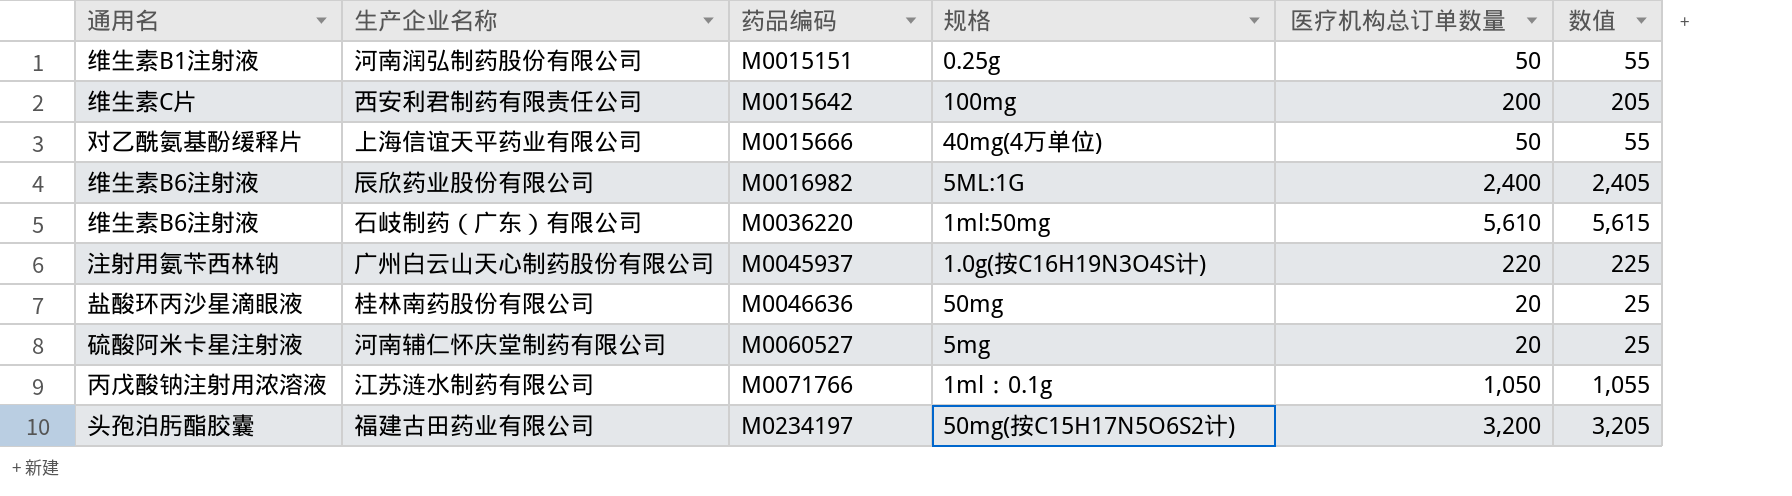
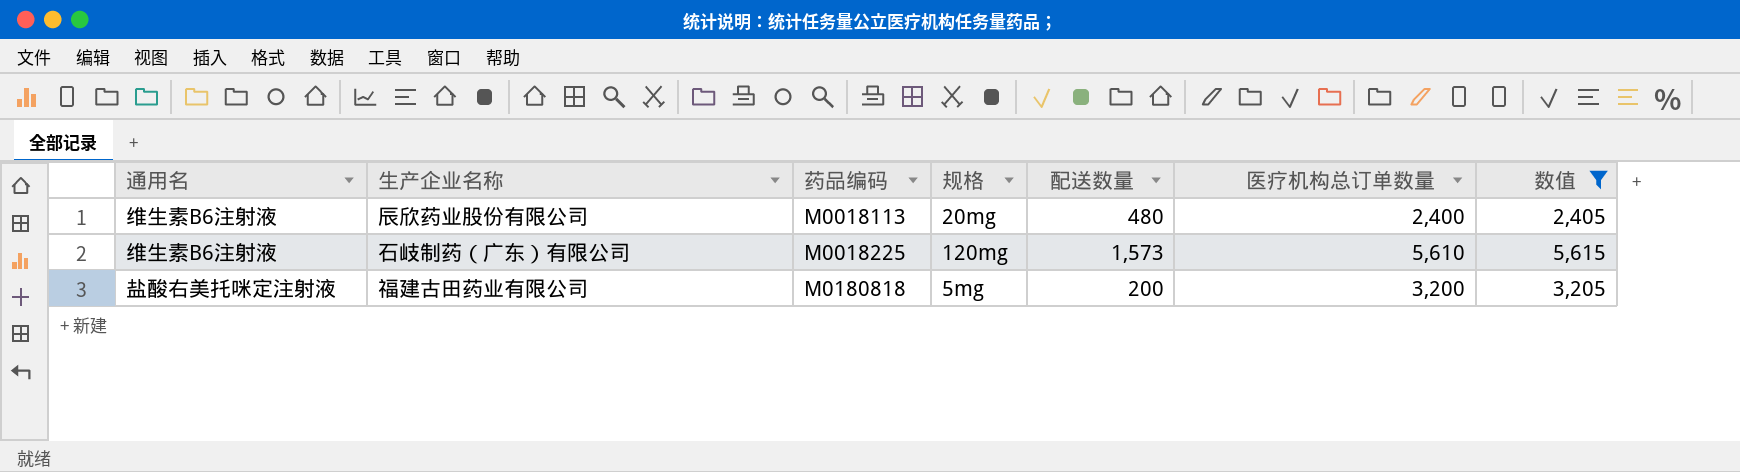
filter: none -> 数值 >= 2,405
column 配送数量 | position: none -> 5
辰欣药业股份有限公司 | 药品编码: M0016982 -> M0018113
辰欣药业股份有限公司 | 规格: 5ML:1G -> 20mg
石岐制药（广东）有限公司 | 药品编码: M0036220 -> M0018225
石岐制药（广东）有限公司 | 规格: 1ml:50mg -> 120mg
福建古田药业有限公司 | 通用名: 头孢泊肟酯胶囊 -> 盐酸右美托咪定注射液
福建古田药业有限公司 | 药品编码: M0234197 -> M0180818
福建古田药业有限公司 | 规格: 50mg(按C15H17N5O6S2计) -> 5mg

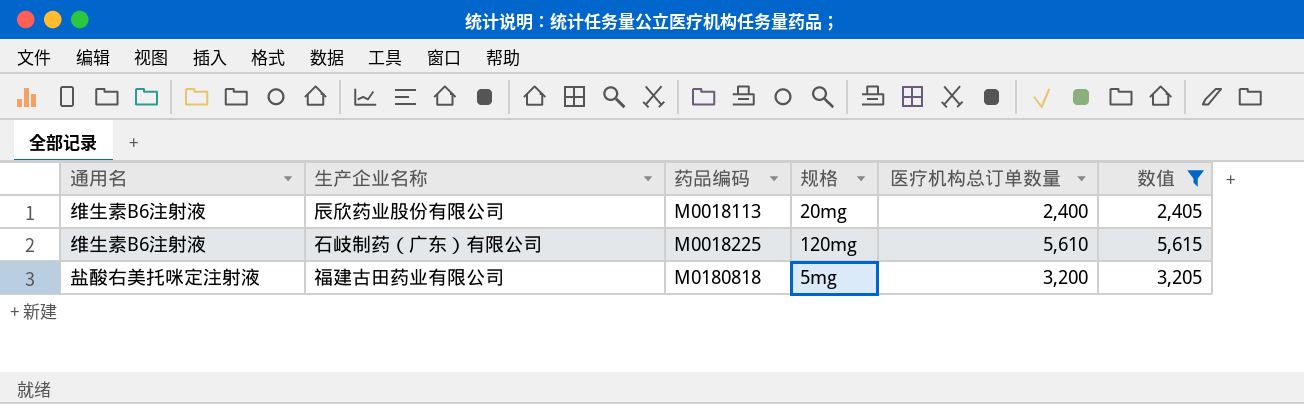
column 配送数量 | position: 5 -> none

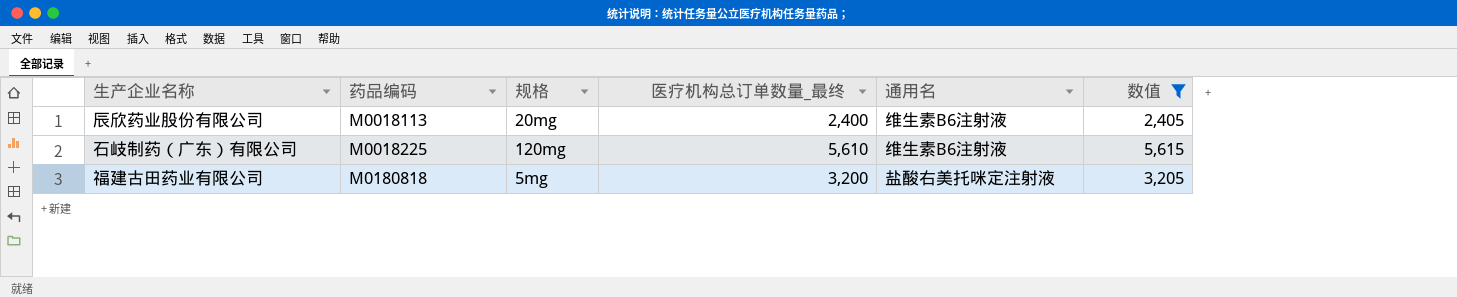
column name: 医疗机构总订单数量 -> 医疗机构总订单数量_最终
column 通用名 | position: 1 -> 5

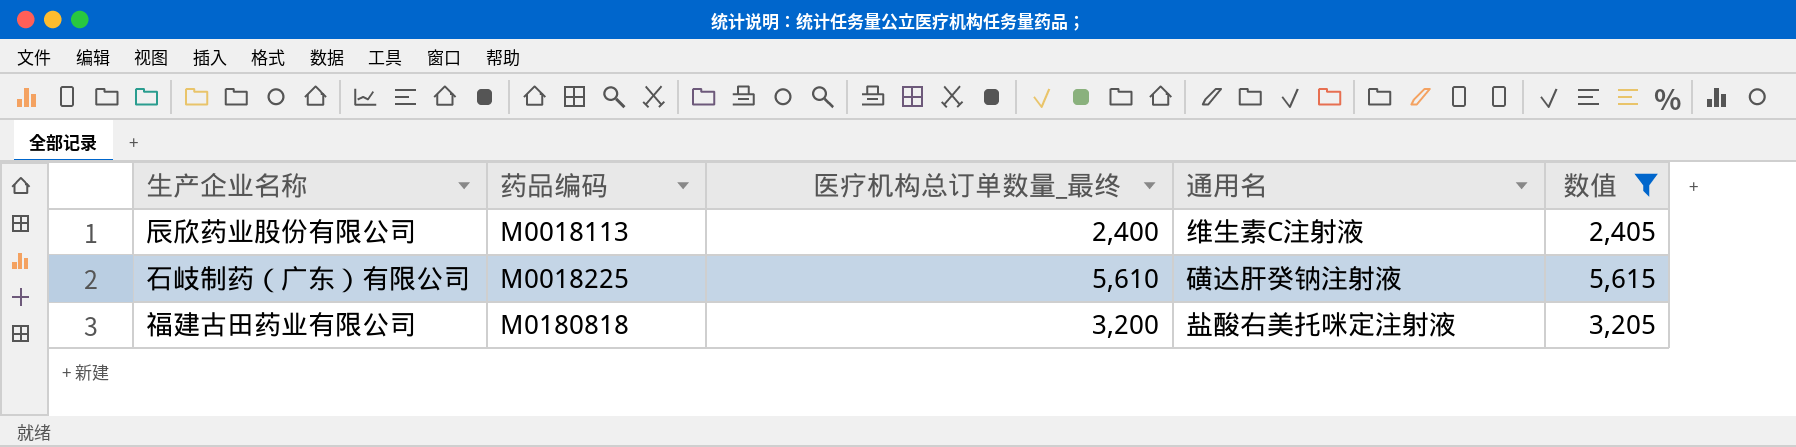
column 规格 | position: 3 -> none
辰欣药业股份有限公司 | 通用名: 维生素B6注射液 -> 维生素C注射液
石岐制药（广东）有限公司 | 通用名: 维生素B6注射液 -> 磺达肝癸钠注射液

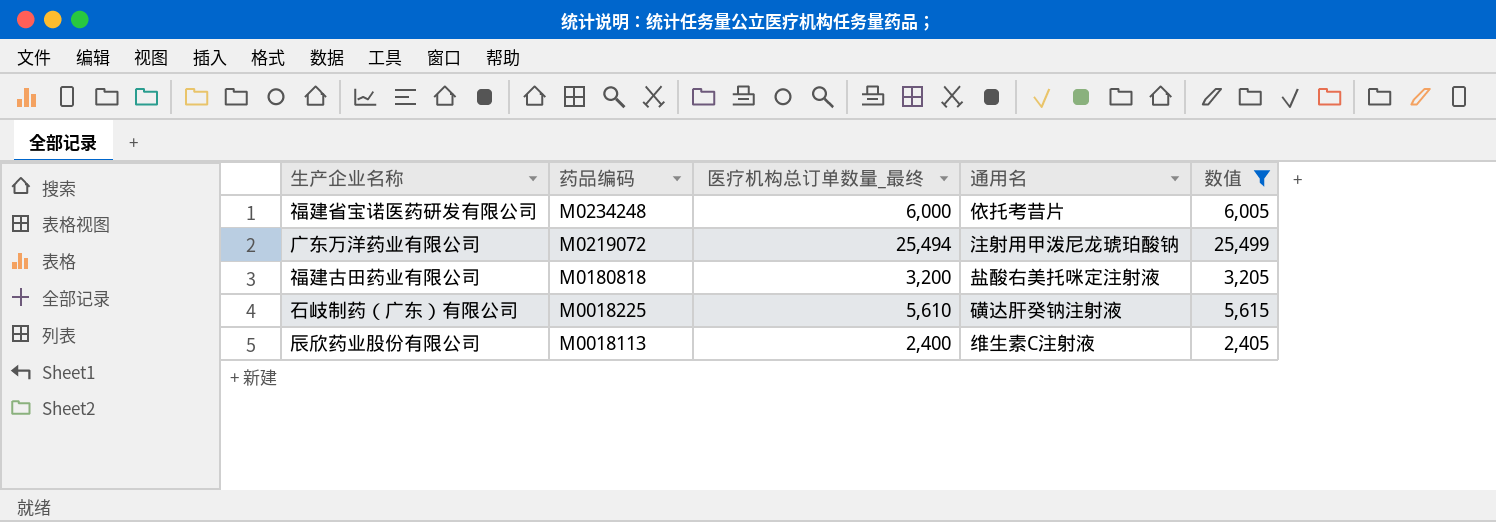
row order: 药品编码 ascending -> 药品编码 descending
row 福建省宝诺医药研发有限公司: none -> M0234248 | 6,000 | 依托考昔片 | 6,005
row 广东万洋药业有限公司: none -> M0219072 | 25,494 | 注射用甲泼尼龙琥珀酸钠 | 25,499

